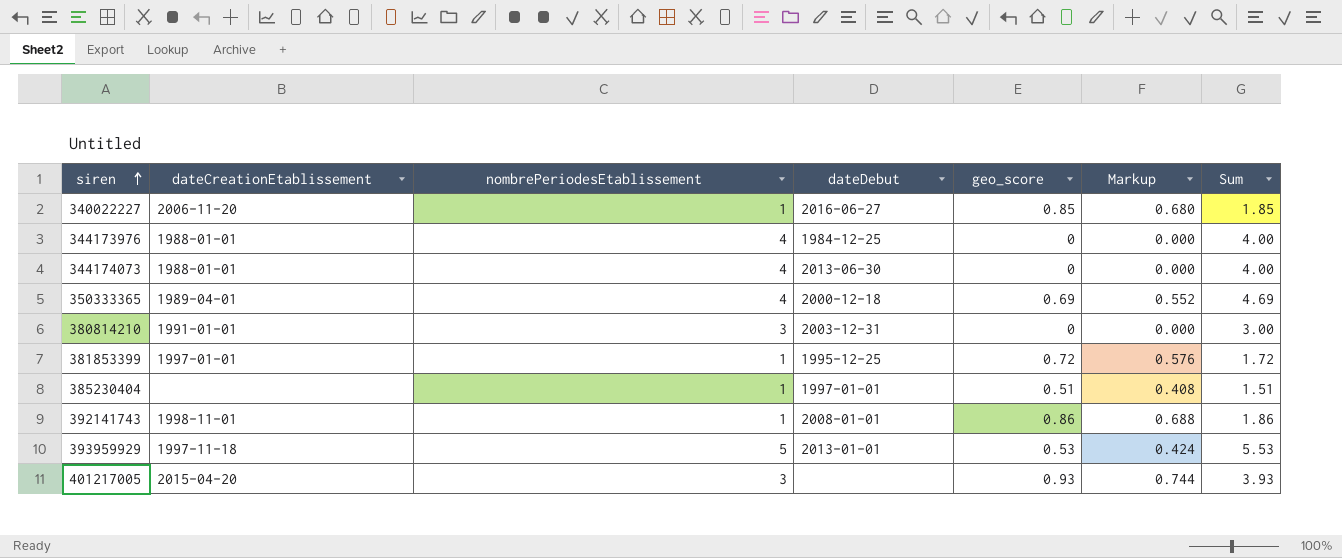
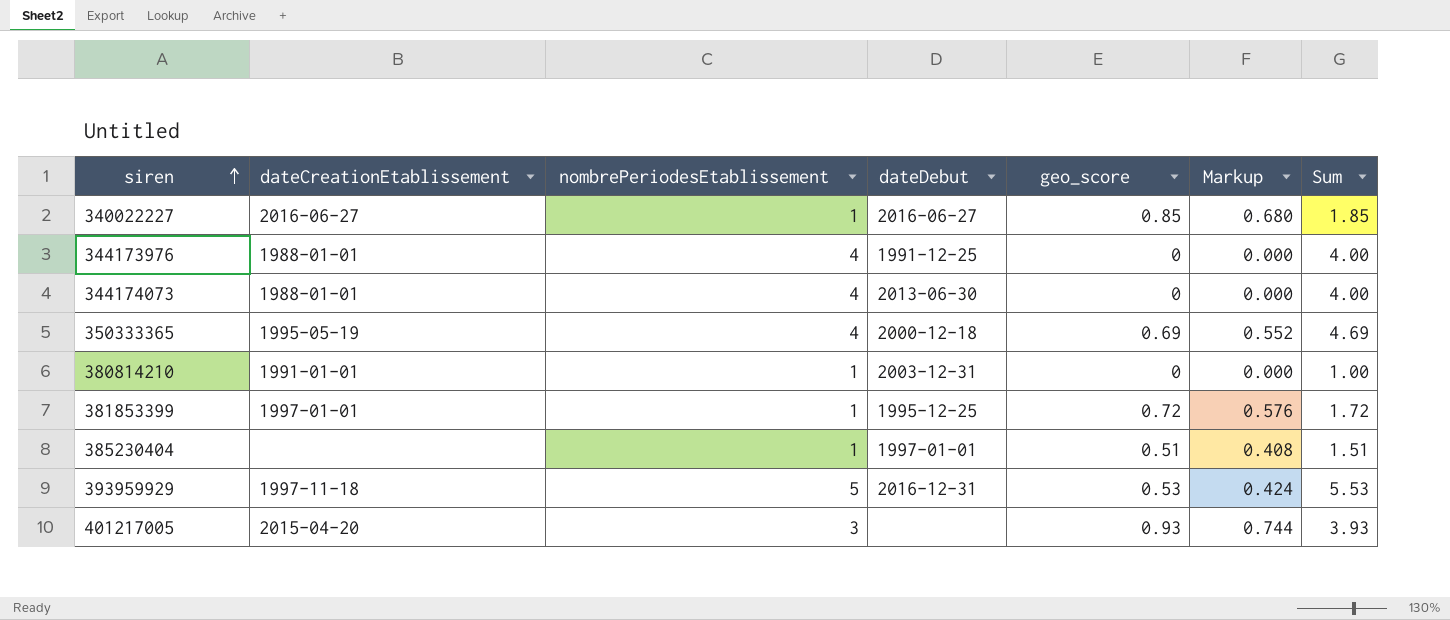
row 392141743: 1998-11-01 | 1 | 2008-01-01 | 0.86 | 0.688 | 1.86 -> none
340022227 | dateCreationEtablissement: 2006-11-20 -> 2016-06-27
344173976 | dateDebut: 1984-12-25 -> 1991-12-25
350333365 | dateCreationEtablissement: 1989-04-01 -> 1995-05-19
380814210 | nombrePeriodesEtablissement: 3 -> 1
380814210 | Sum: 3.00 -> 1.00
393959929 | dateDebut: 2013-01-01 -> 2016-12-31

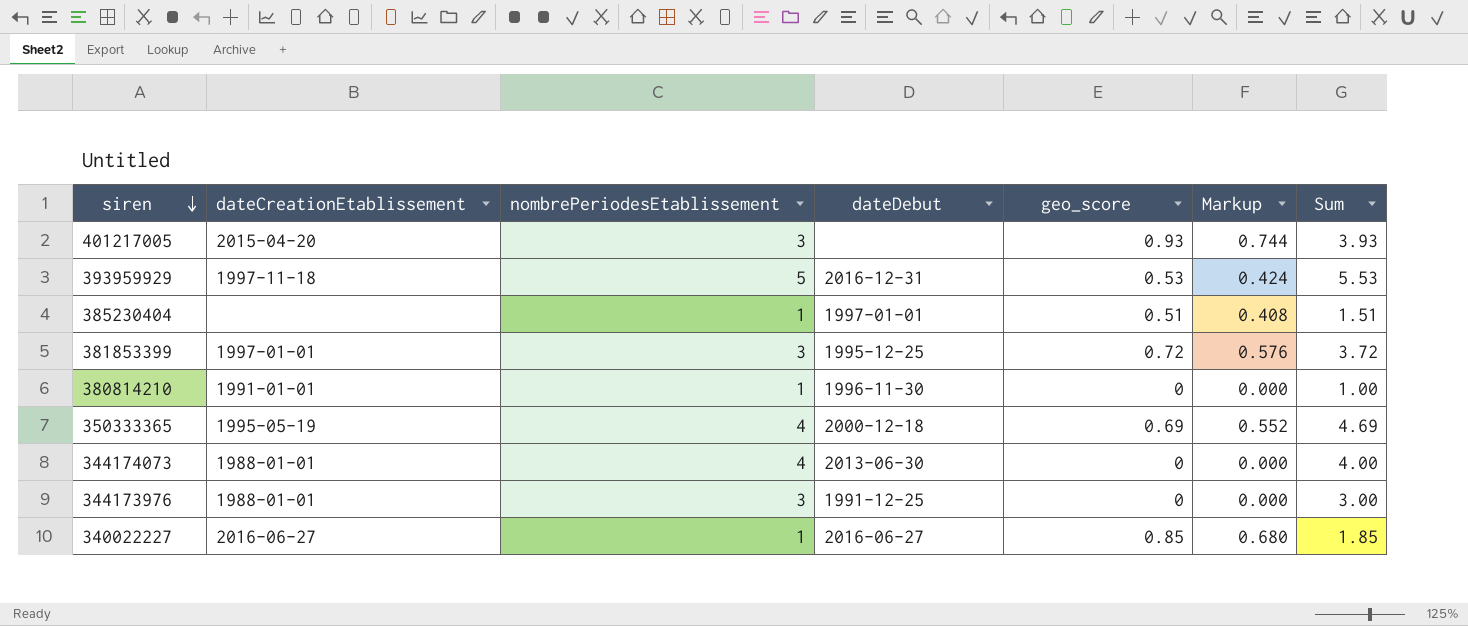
row order: siren ascending -> siren descending
381853399 | nombrePeriodesEtablissement: 1 -> 3
381853399 | Sum: 1.72 -> 3.72
380814210 | dateDebut: 2003-12-31 -> 1996-11-30
344173976 | nombrePeriodesEtablissement: 4 -> 3
344173976 | Sum: 4.00 -> 3.00

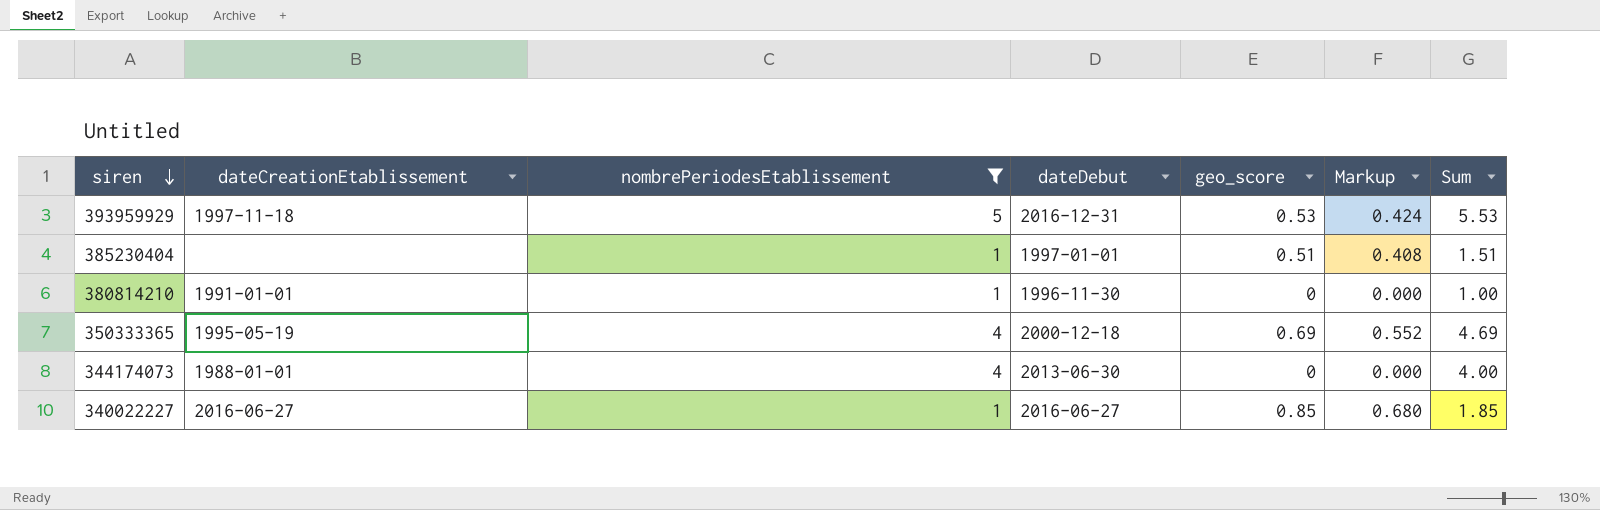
filter: none -> nombrePeriodesEtablissement != 3

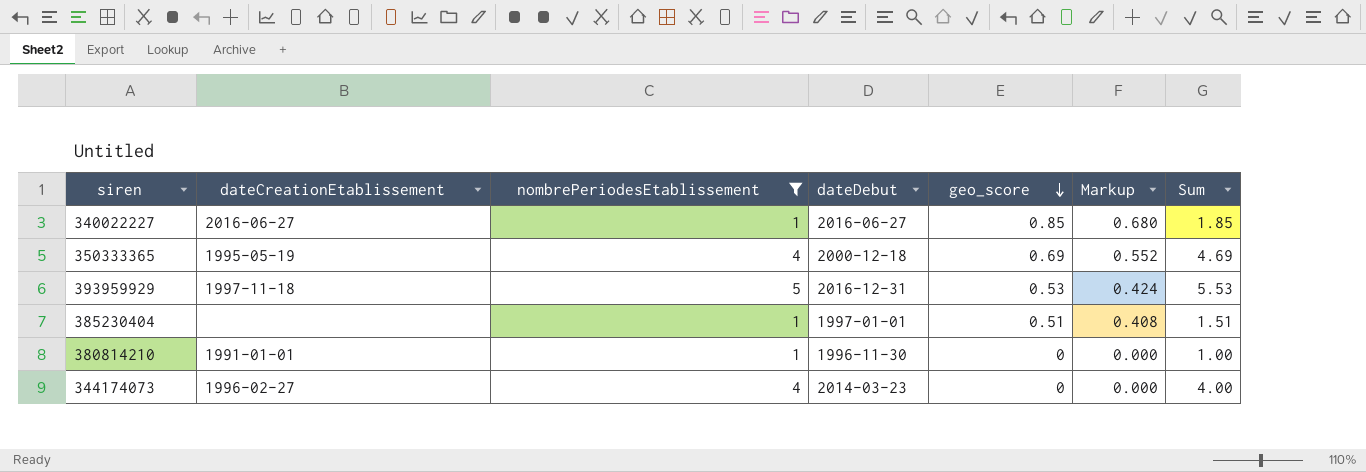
row order: siren descending -> geo_score descending
344174073 | dateCreationEtablissement: 1988-01-01 -> 1996-02-27
344174073 | dateDebut: 2013-06-30 -> 2014-03-23

